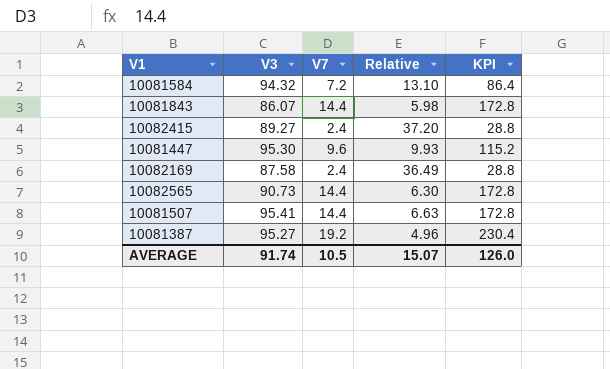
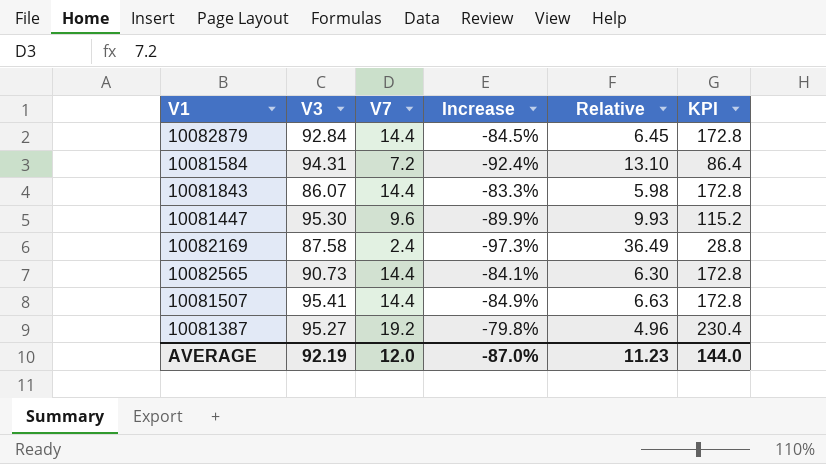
column Increase | formula: none -> ([V7] - [V3]) / [V3]
row 10082415: 89.27 | 2.4 | 37.20 | 28.8 -> none
row 10082879: none -> 92.84 | 14.4 | -84.5% | 6.45 | 172.8
10081584 | V3: 94.32 -> 94.31
AVERAGE | V3: 91.74 -> 92.19
AVERAGE | V7: 10.5 -> 12.0
AVERAGE | Relative: 15.07 -> 11.23
AVERAGE | KPI: 126.0 -> 144.0

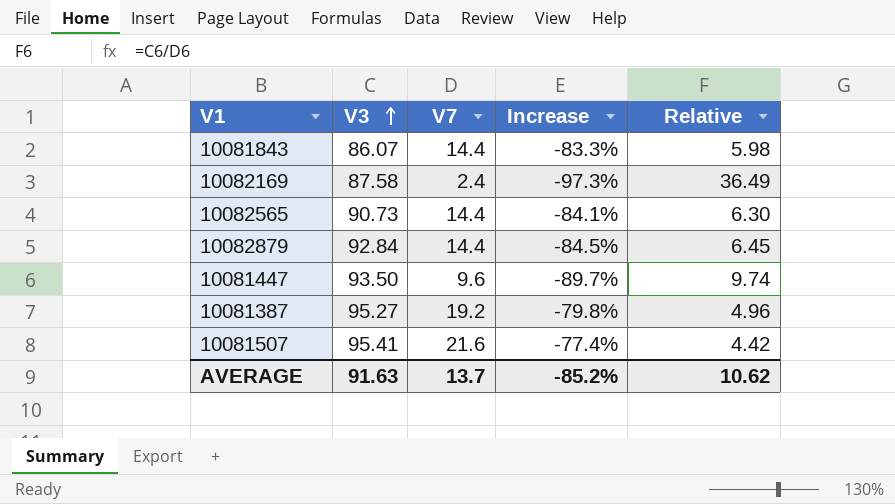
row order: none -> V3 ascending
column KPI | formula: [V7] * 12 -> none
row 10081584: 94.31 | 7.2 | -92.4% | 13.10 | 86.4 -> none
10081447 | V3: 95.30 -> 93.50
10081447 | Increase: -89.9% -> -89.7%
10081447 | Relative: 9.93 -> 9.74
10081507 | V7: 14.4 -> 21.6
10081507 | Increase: -84.9% -> -77.4%
10081507 | Relative: 6.63 -> 4.42
AVERAGE | V3: 92.19 -> 91.63
AVERAGE | V7: 12.0 -> 13.7
AVERAGE | Increase: -87.0% -> -85.2%
AVERAGE | Relative: 11.23 -> 10.62

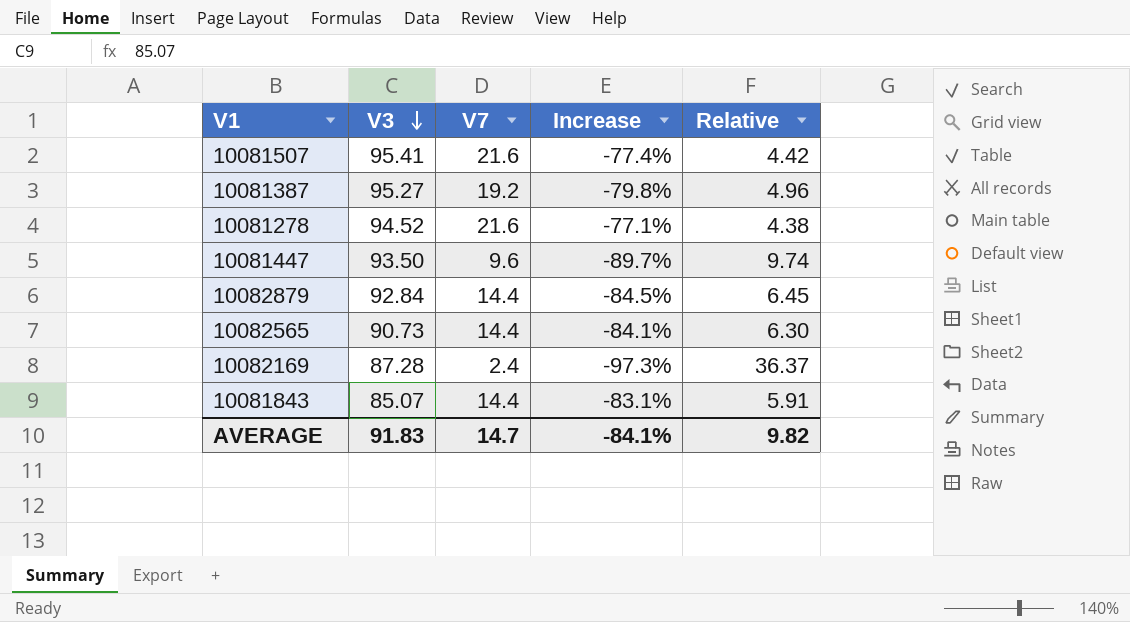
row order: V3 ascending -> V3 descending
row 10081278: none -> 94.52 | 21.6 | -77.1% | 4.38
10082169 | V3: 87.58 -> 87.28
10082169 | Relative: 36.49 -> 36.37
10081843 | V3: 86.07 -> 85.07
10081843 | Increase: -83.3% -> -83.1%
10081843 | Relative: 5.98 -> 5.91
AVERAGE | V3: 91.63 -> 91.83
AVERAGE | V7: 13.7 -> 14.7
AVERAGE | Increase: -85.2% -> -84.1%
AVERAGE | Relative: 10.62 -> 9.82

